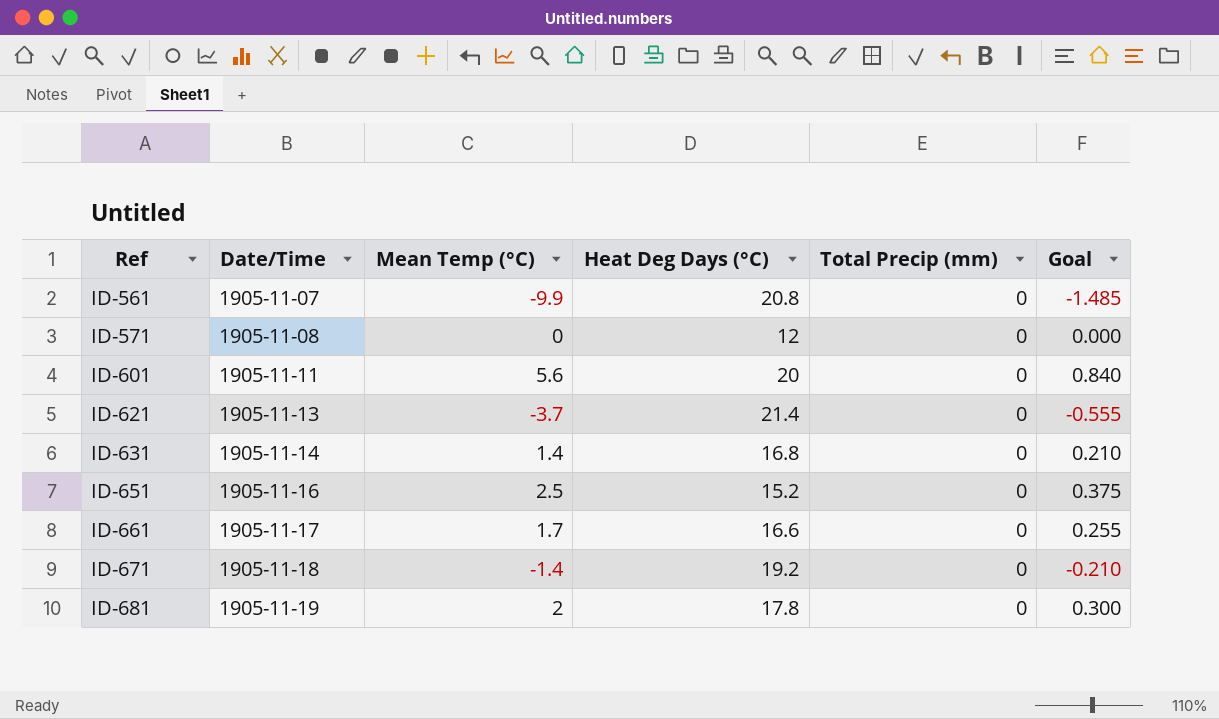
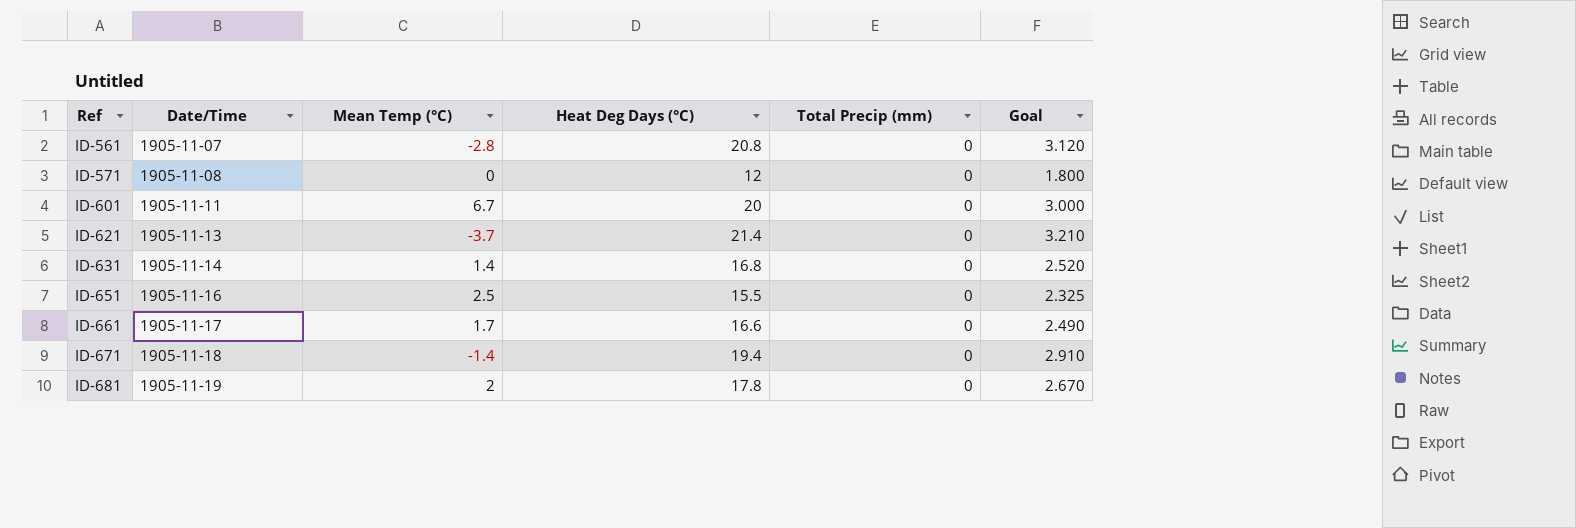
column Goal | formula: [Mean Temp (°C)] * 0.15 -> [Heat Deg Days (°C)] * 0.15
ID-561 | Mean Temp (°C): -9.9 -> -2.8
ID-601 | Mean Temp (°C): 5.6 -> 6.7
ID-651 | Heat Deg Days (°C): 15.2 -> 15.5
ID-671 | Heat Deg Days (°C): 19.2 -> 19.4

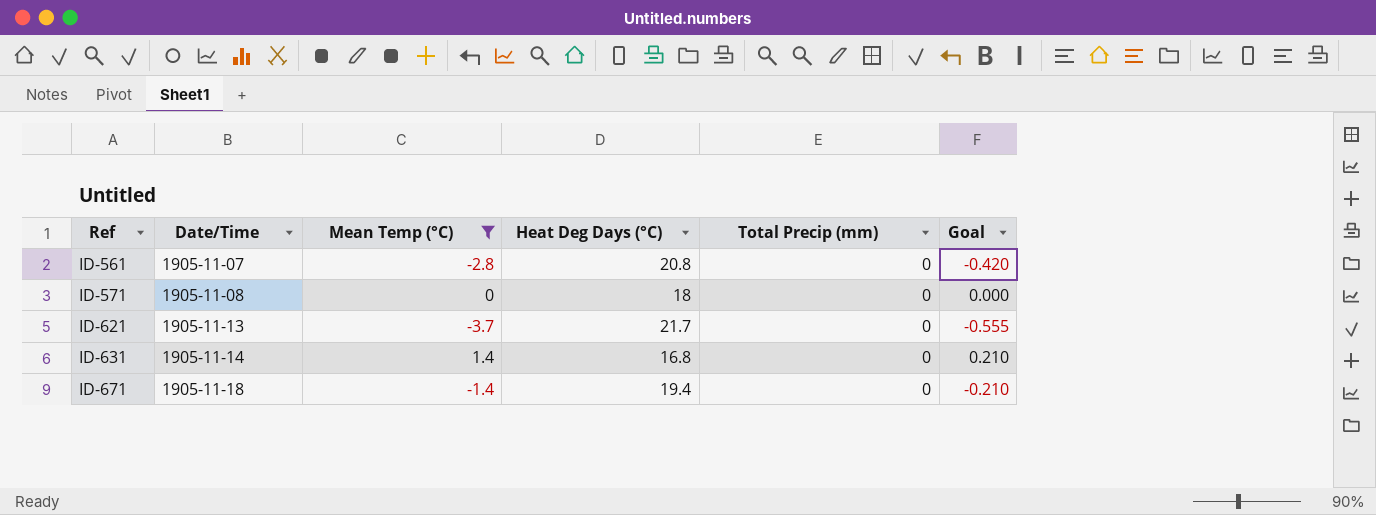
filter: none -> Mean Temp (°C) <= 1.4
column Goal | formula: [Heat Deg Days (°C)] * 0.15 -> [Mean Temp (°C)] * 0.15
ID-571 | Heat Deg Days (°C): 12 -> 18
ID-621 | Heat Deg Days (°C): 21.4 -> 21.7

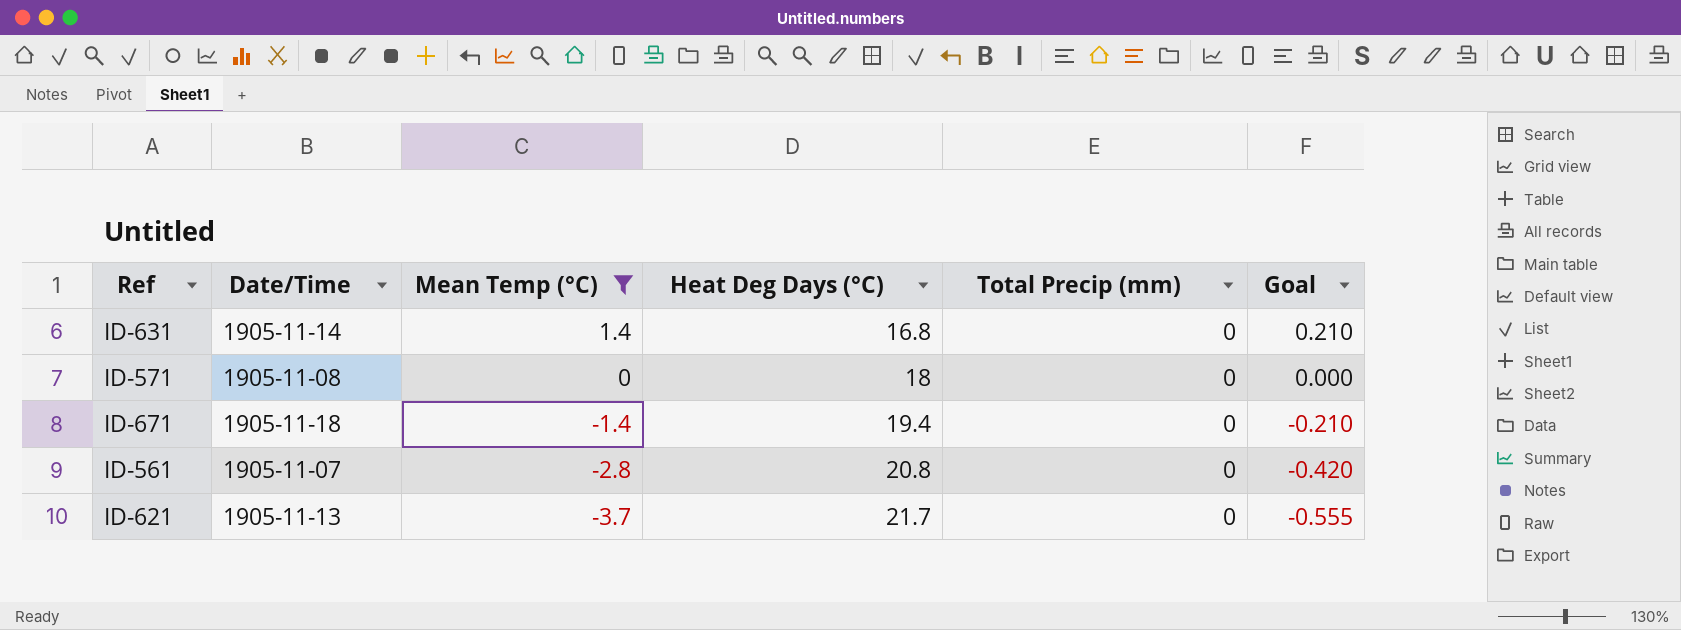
row order: Ref ascending -> Mean Temp (°C) descending

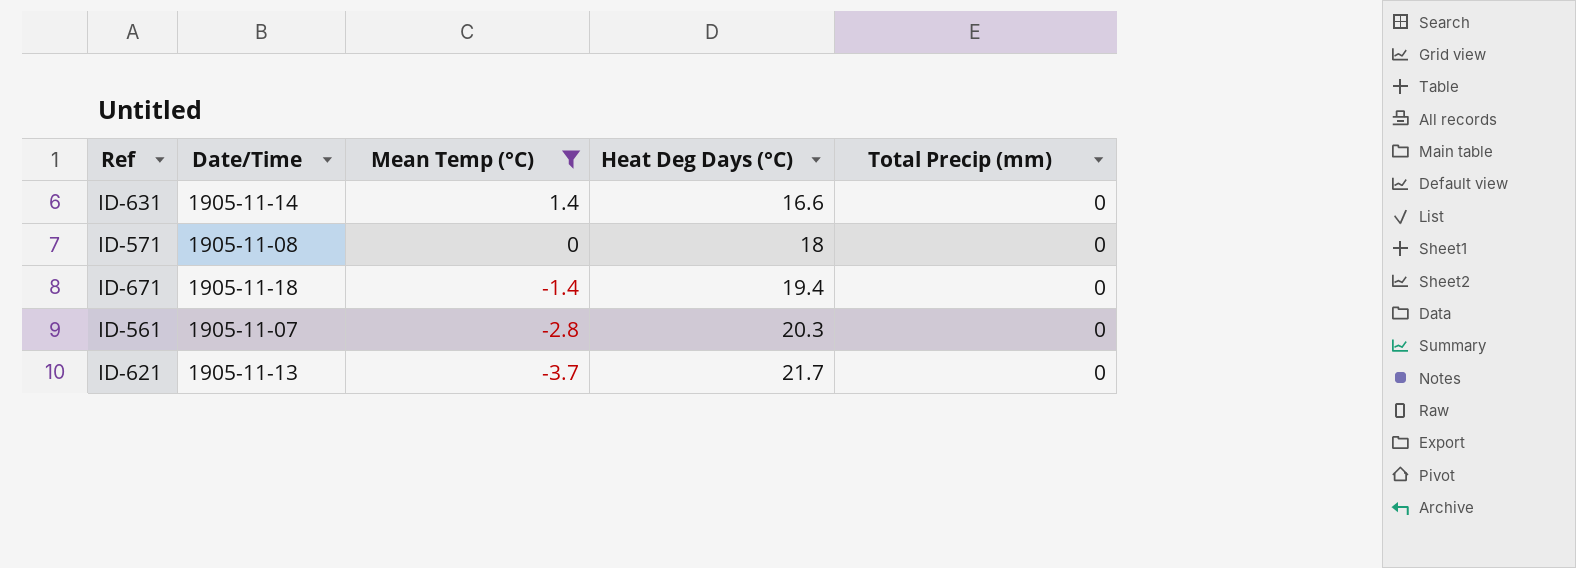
column Goal | formula: [Mean Temp (°C)] * 0.15 -> none
ID-631 | Heat Deg Days (°C): 16.8 -> 16.6
ID-561 | Heat Deg Days (°C): 20.8 -> 20.3

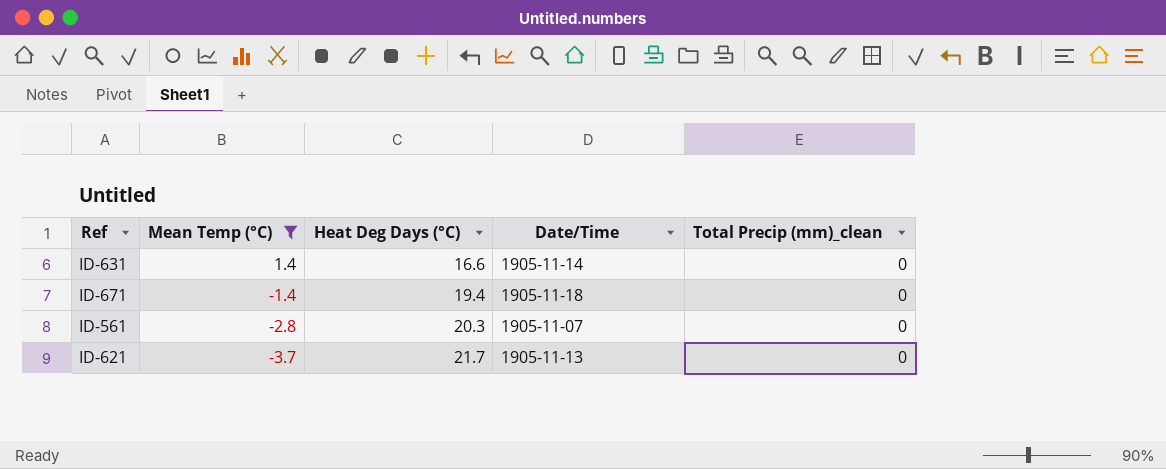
column Date/Time | position: 2 -> 4
column name: Total Precip (mm) -> Total Precip (mm)_clean
row ID-571: 1905-11-08 | 0 | 18 | 0 -> none

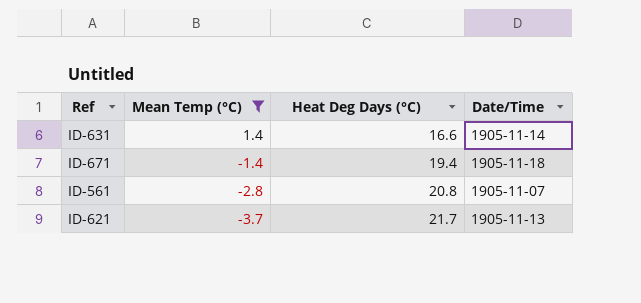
column Total Precip (mm)_clean | position: 5 -> none
ID-561 | Heat Deg Days (°C): 20.3 -> 20.8

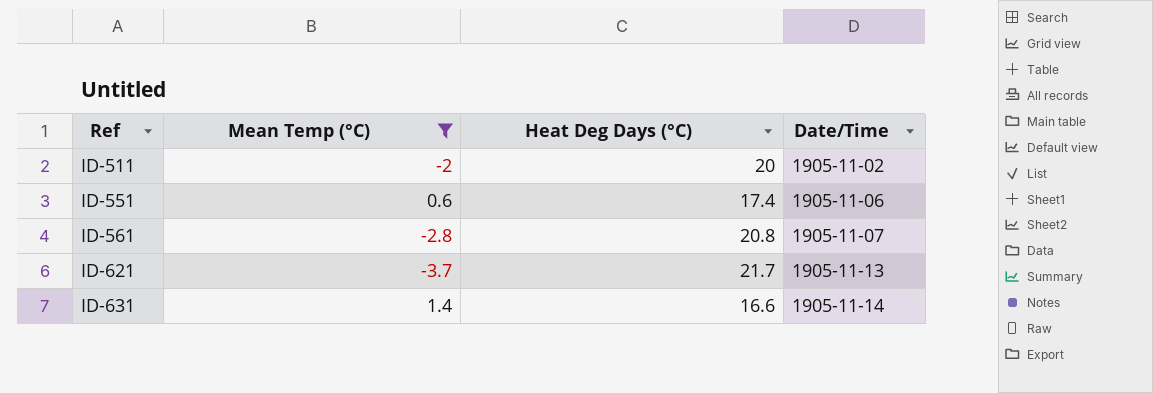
row order: Mean Temp (°C) descending -> Ref ascending
row ID-671: -1.4 | 19.4 | 1905-11-18 -> none
row ID-511: none -> -2 | 20 | 1905-11-02
row ID-551: none -> 0.6 | 17.4 | 1905-11-06

